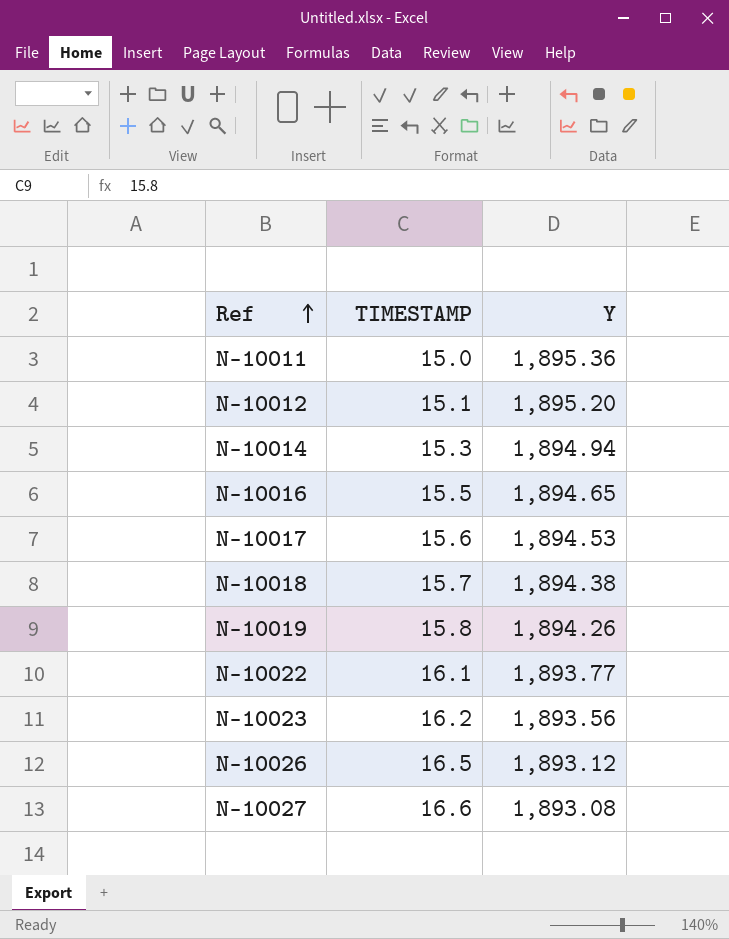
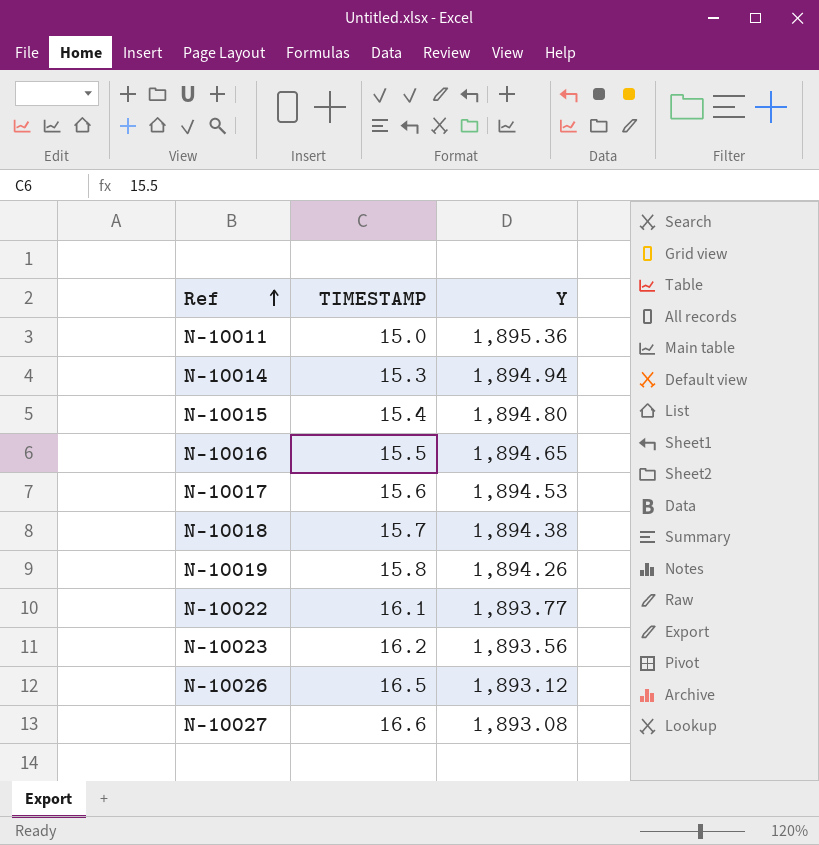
row N-10012: 15.1 | 1,895.20 -> none
row N-10015: none -> 15.4 | 1,894.80

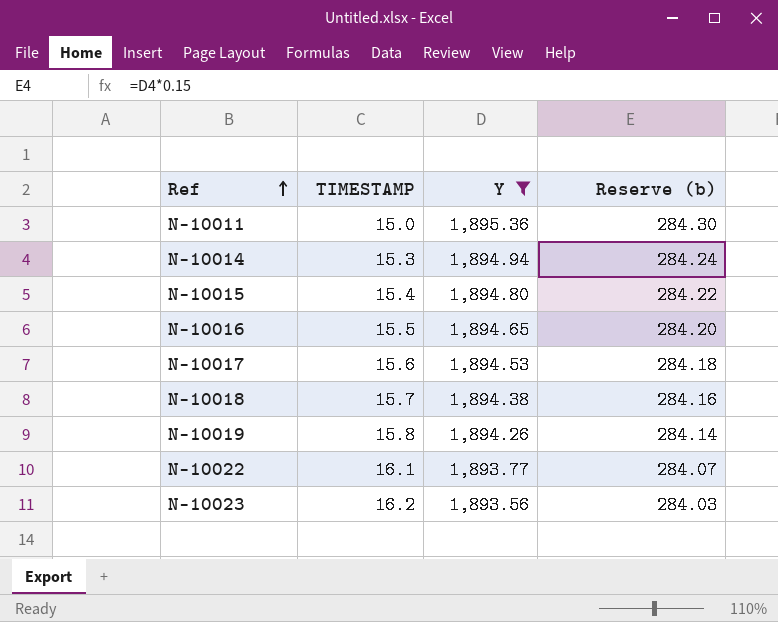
filter: none -> Y >= 1,893.56
column Reserve (b) | formula: none -> [Y] * 0.15

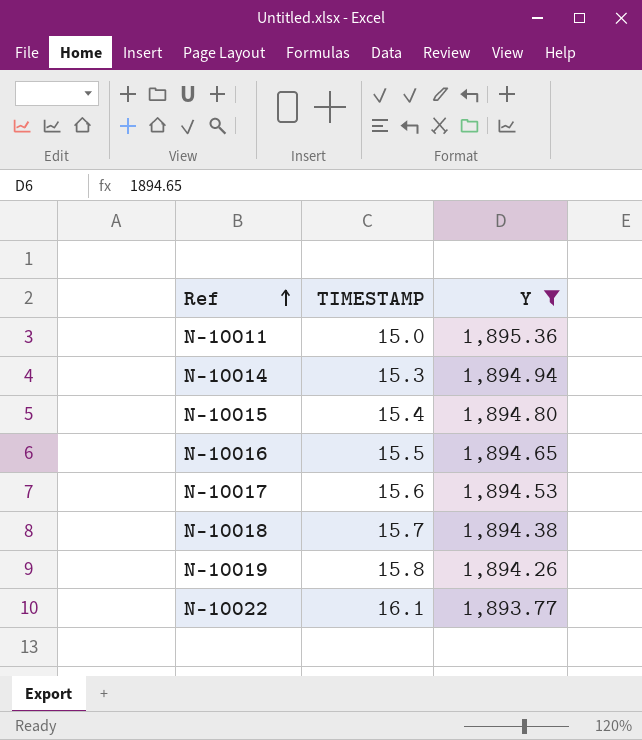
column Reserve (b) | formula: [Y] * 0.15 -> none
row N-10023: 16.2 | 1,893.56 | 284.03 -> none

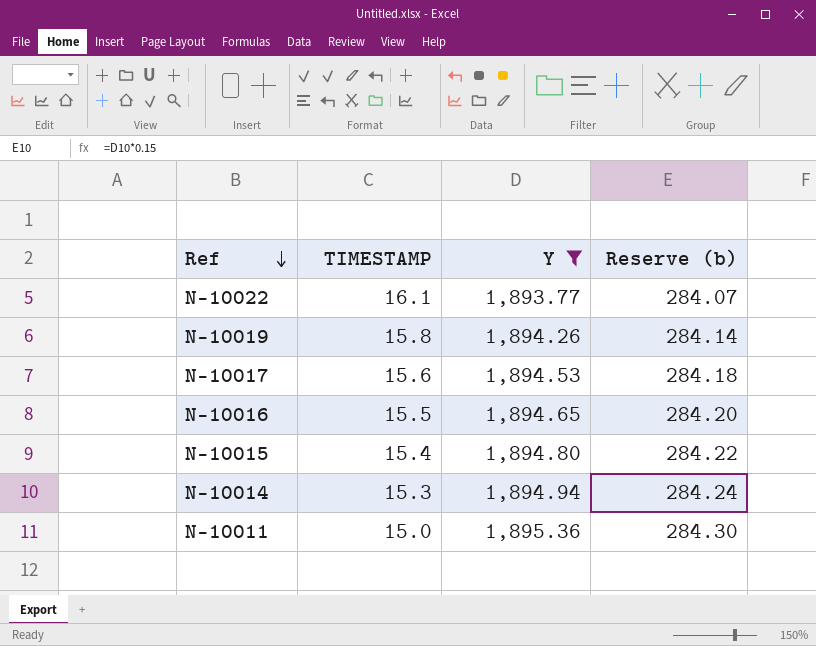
row order: Ref ascending -> Ref descending
column Reserve (b) | formula: none -> [Y] * 0.15
row N-10018: 15.7 | 1,894.38 -> none

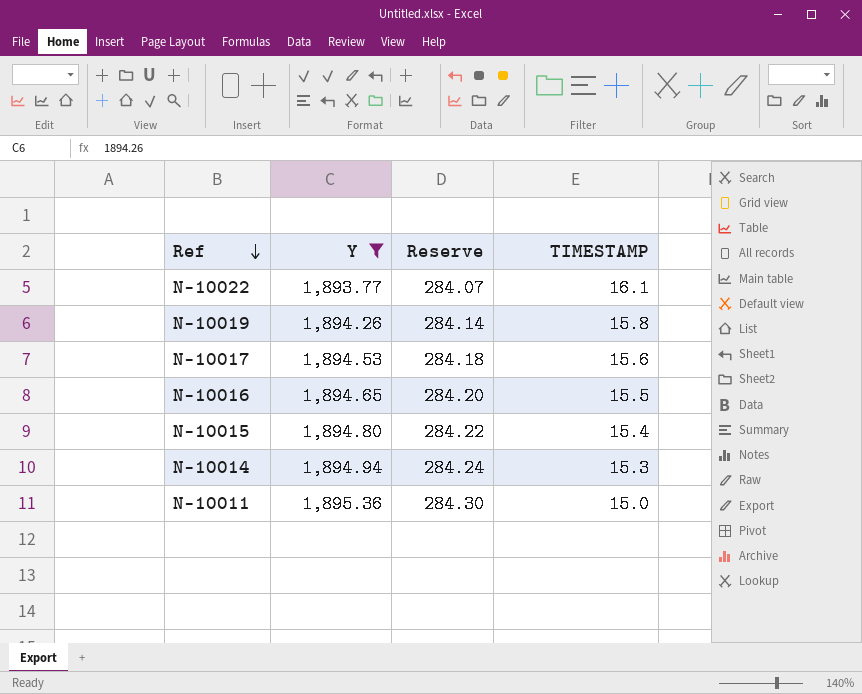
column name: Reserve (b) -> Reserve
column TIMESTAMP | position: 2 -> 4

